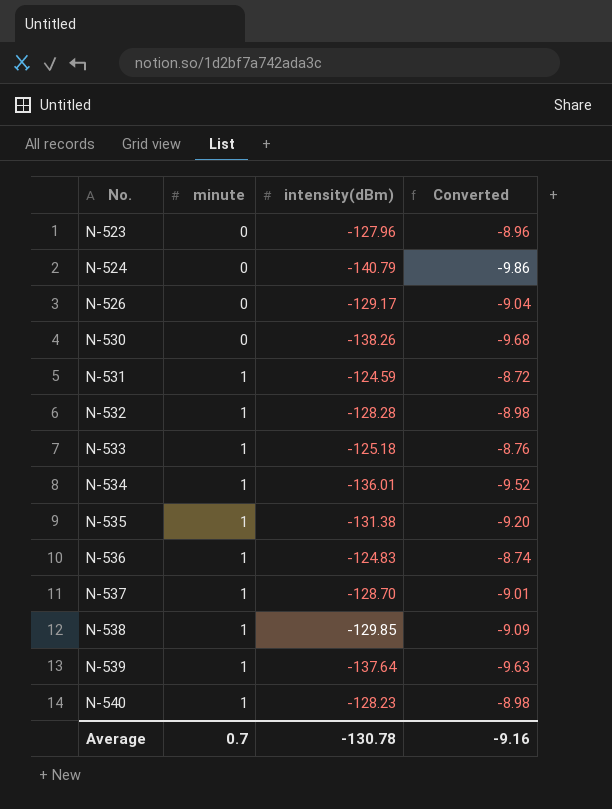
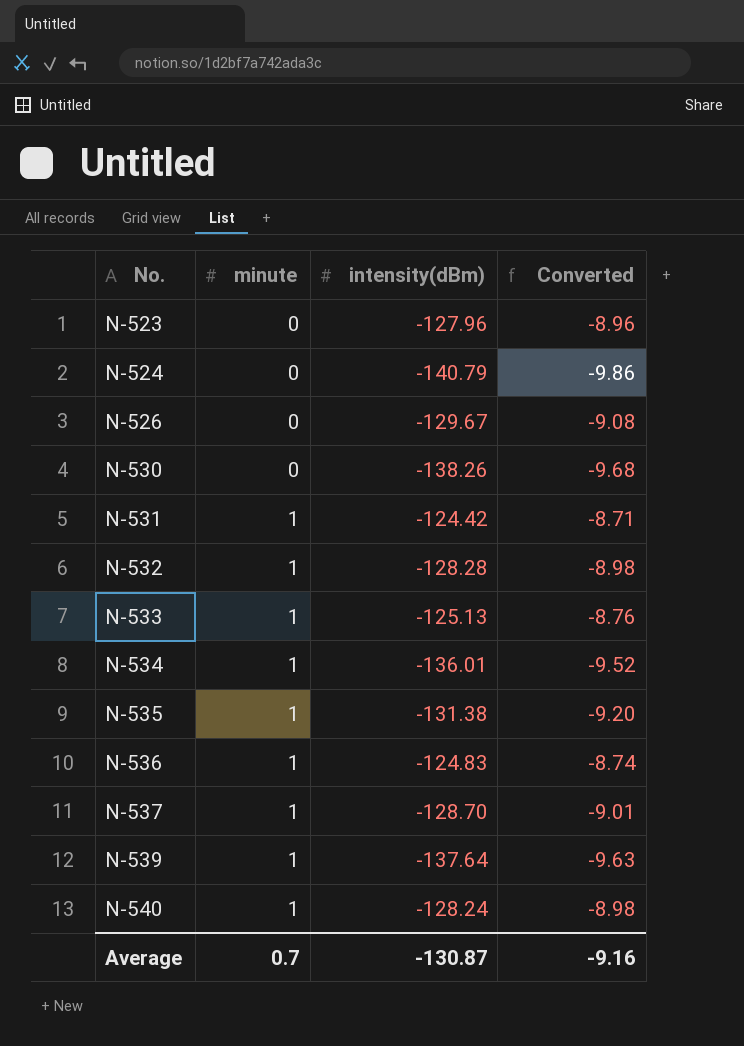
row N-538: 1 | -129.85 | -9.09 -> none
N-526 | intensity(dBm): -129.17 -> -129.67
N-526 | Converted: -9.04 -> -9.08
N-531 | intensity(dBm): -124.59 -> -124.42
N-531 | Converted: -8.72 -> -8.71
N-533 | intensity(dBm): -125.18 -> -125.13
N-540 | intensity(dBm): -128.23 -> -128.24
Average | intensity(dBm): -130.78 -> -130.87

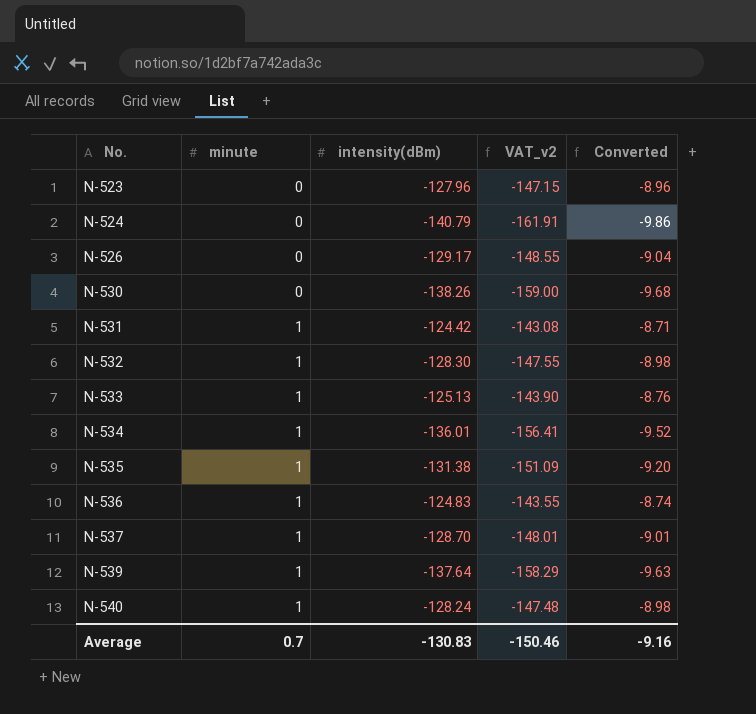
column VAT_v2 | formula: none -> [intensity(dBm)] * 1.15
N-526 | intensity(dBm): -129.67 -> -129.17
N-526 | Converted: -9.08 -> -9.04
N-532 | intensity(dBm): -128.28 -> -128.30
Average | intensity(dBm): -130.87 -> -130.83

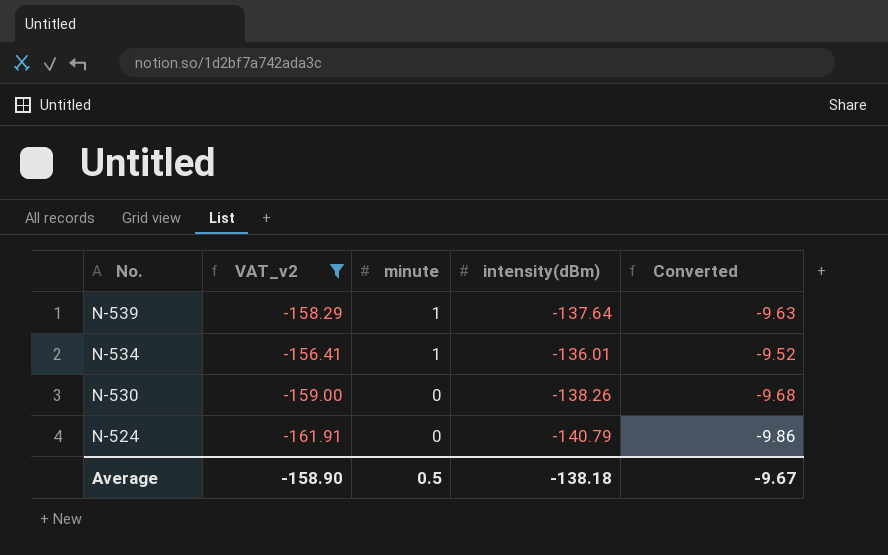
filter: none -> VAT_v2 <= -156.41
row order: No. ascending -> No. descending
column VAT_v2 | position: 4 -> 2
Average | VAT_v2: -150.46 -> -158.90
Average | minute: 0.7 -> 0.5
Average | intensity(dBm): -130.83 -> -138.18
Average | Converted: -9.16 -> -9.67

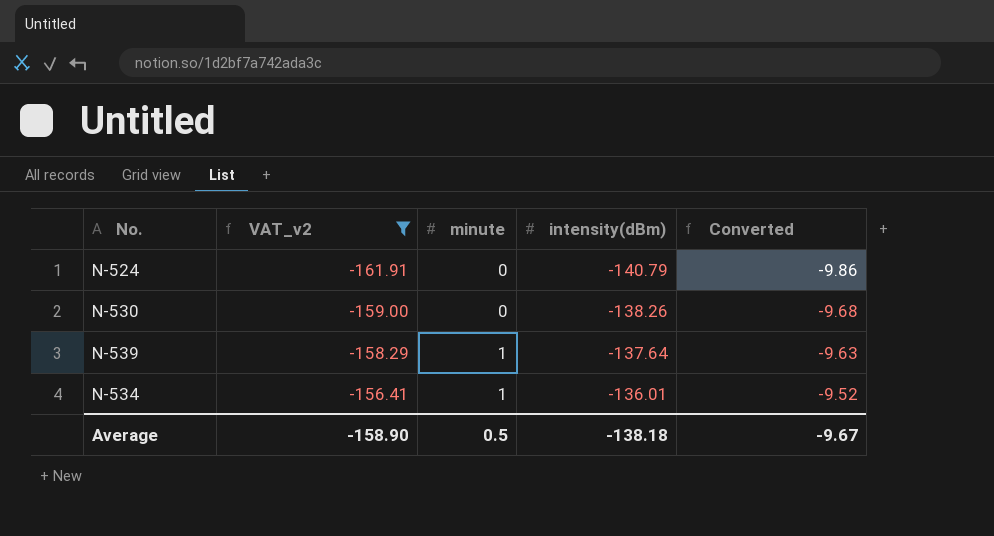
row order: No. descending -> VAT_v2 ascending

